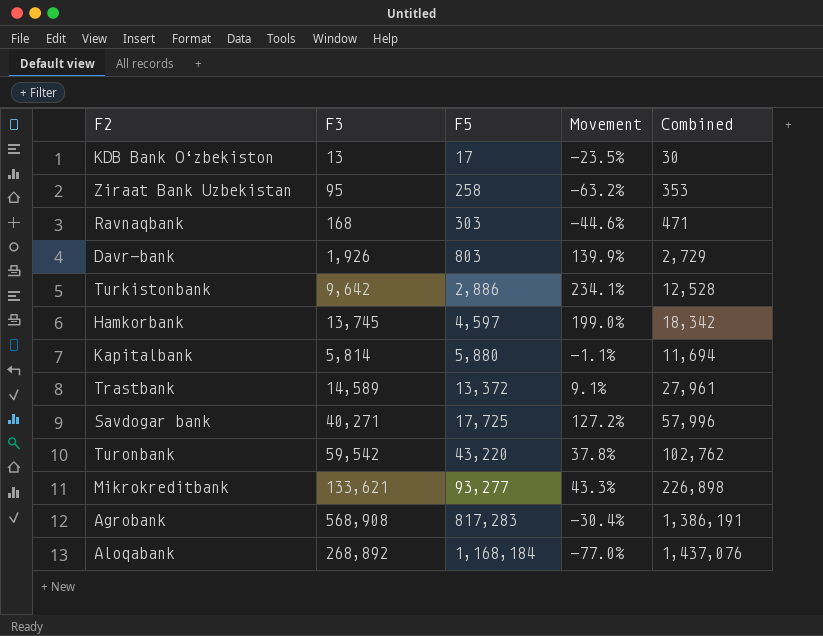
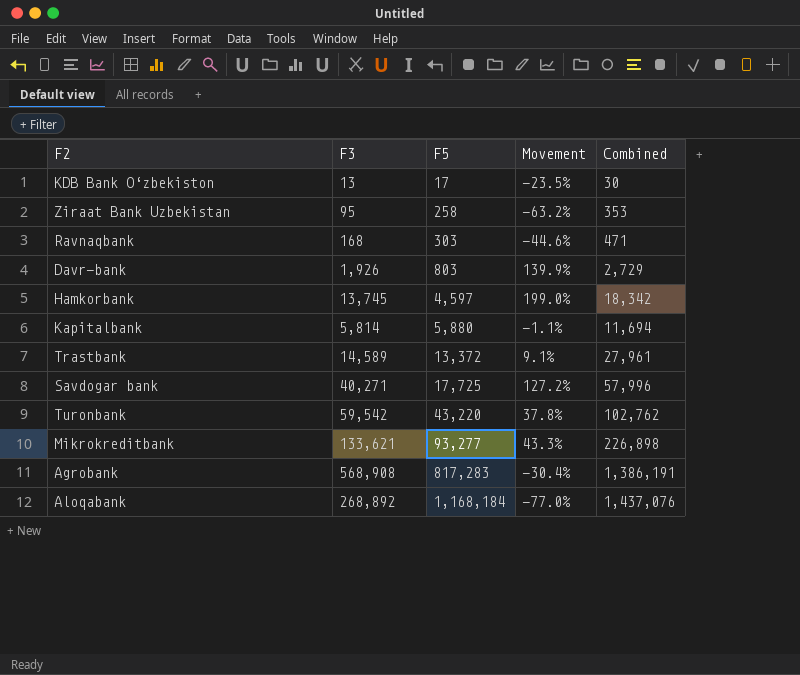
row Turkistonbank: 9,642 | 2,886 | 234.1% | 12,528 -> none

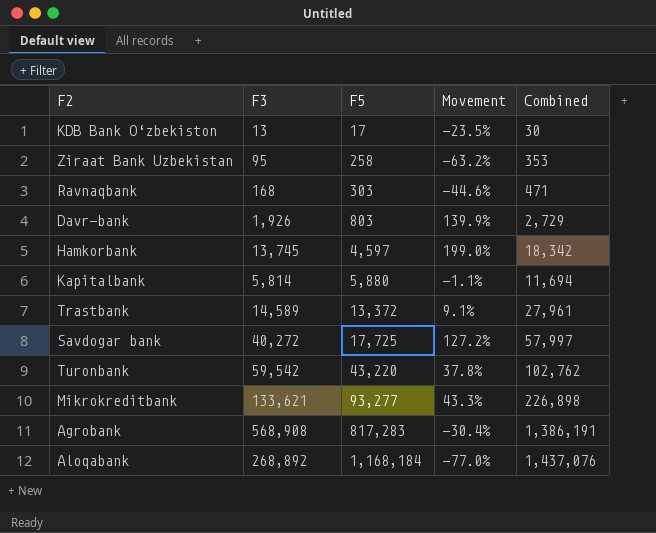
Savdogar bank | F3: 40,271 -> 40,272
Savdogar bank | Combined: 57,996 -> 57,997

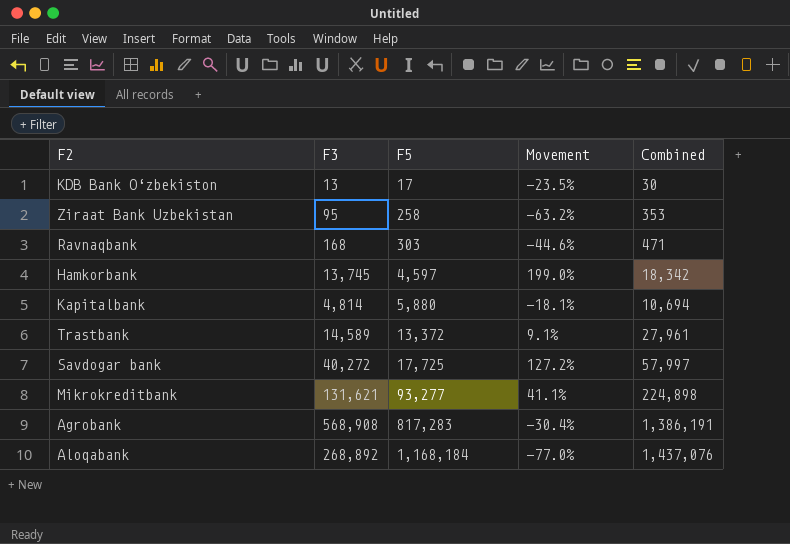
row Davr-bank: 1,926 | 803 | 139.9% | 2,729 -> none
row Turonbank: 59,542 | 43,220 | 37.8% | 102,762 -> none
Kapitalbank | F3: 5,814 -> 4,814
Kapitalbank | Movement: -1.1% -> -18.1%
Kapitalbank | Combined: 11,694 -> 10,694
Mikrokreditbank | F3: 133,621 -> 131,621
Mikrokreditbank | Movement: 43.3% -> 41.1%
Mikrokreditbank | Combined: 226,898 -> 224,898

